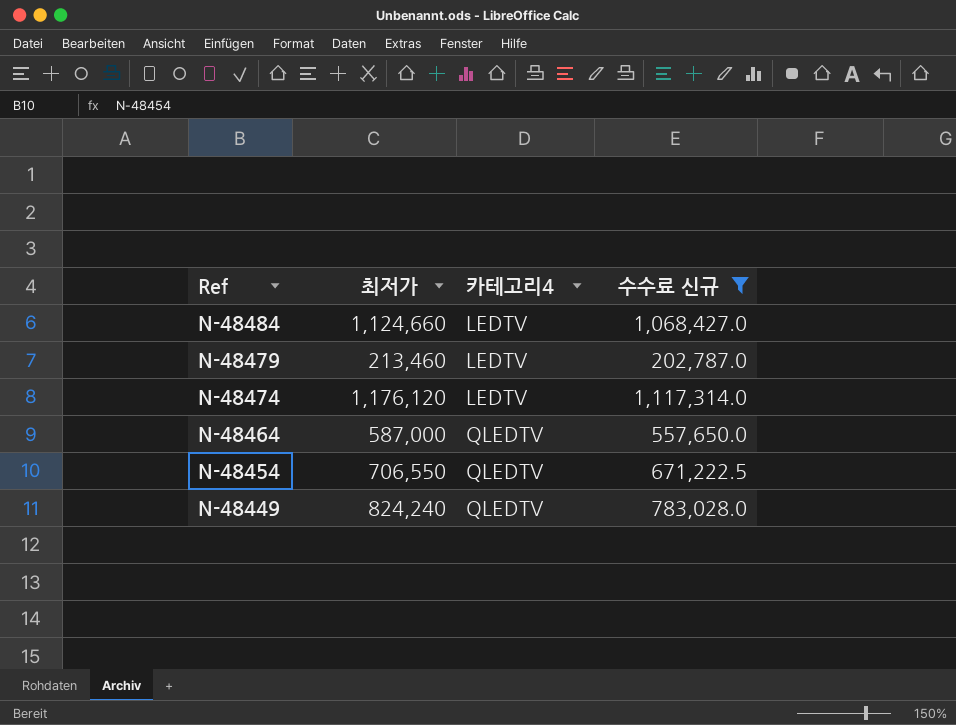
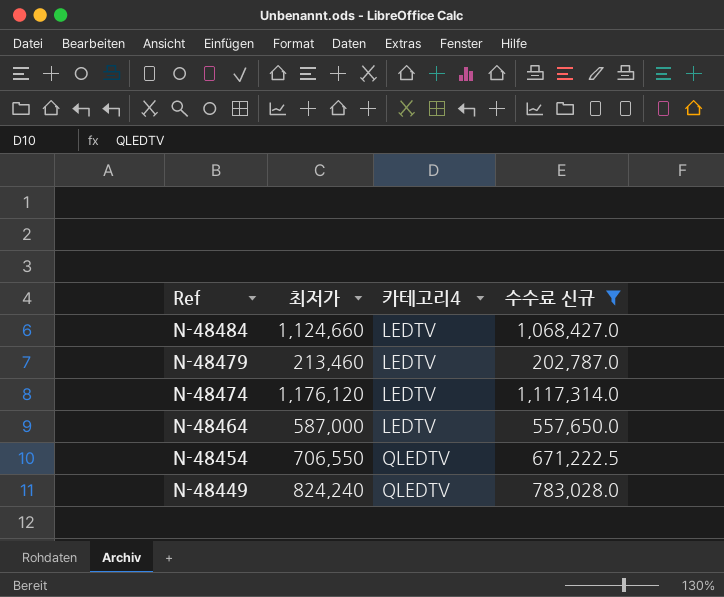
N-48464 | 카테고리4: QLEDTV -> LEDTV

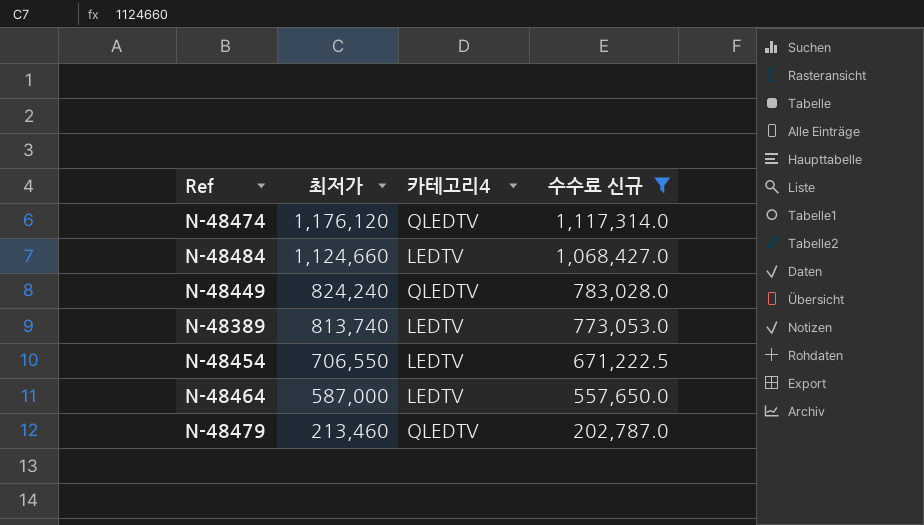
row order: Ref descending -> 최저가 descending
N-48474 | 카테고리4: LEDTV -> QLEDTV
row N-48389: none -> 813,740 | LEDTV | 773,053.0
N-48454 | 카테고리4: QLEDTV -> LEDTV
N-48479 | 카테고리4: LEDTV -> QLEDTV

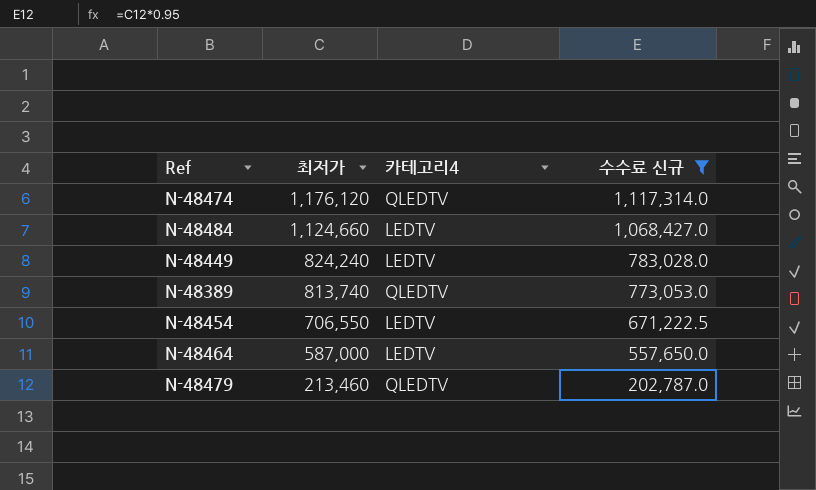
N-48449 | 카테고리4: QLEDTV -> LEDTV
N-48389 | 카테고리4: LEDTV -> QLEDTV

